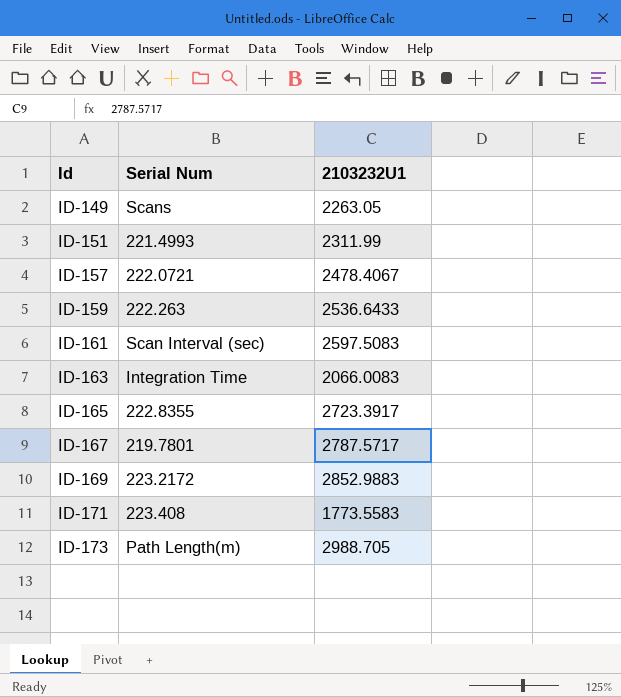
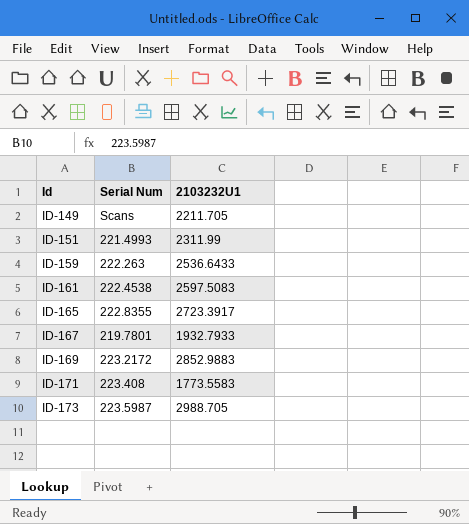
row ID-157: 222.0721 | 2478.4067 -> none
row ID-163: Integration Time | 2066.0083 -> none
ID-149 | 2103232U1: 2263.05 -> 2211.705
ID-161 | Serial Num: Scan Interval (sec) -> 222.4538
ID-167 | 2103232U1: 2787.5717 -> 1932.7933
ID-173 | Serial Num: Path Length(m) -> 223.5987

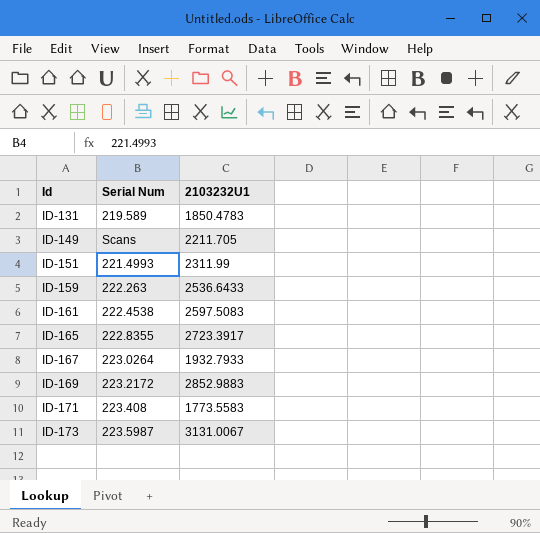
row ID-131: none -> 219.589 | 1850.4783
ID-167 | Serial Num: 219.7801 -> 223.0264
ID-173 | 2103232U1: 2988.705 -> 3131.0067

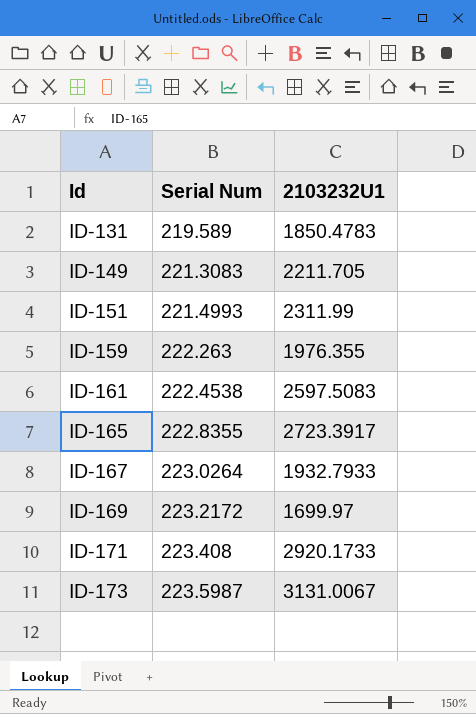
ID-149 | Serial Num: Scans -> 221.3083
ID-159 | 2103232U1: 2536.6433 -> 1976.355
ID-169 | 2103232U1: 2852.9883 -> 1699.97
ID-171 | 2103232U1: 1773.5583 -> 2920.1733

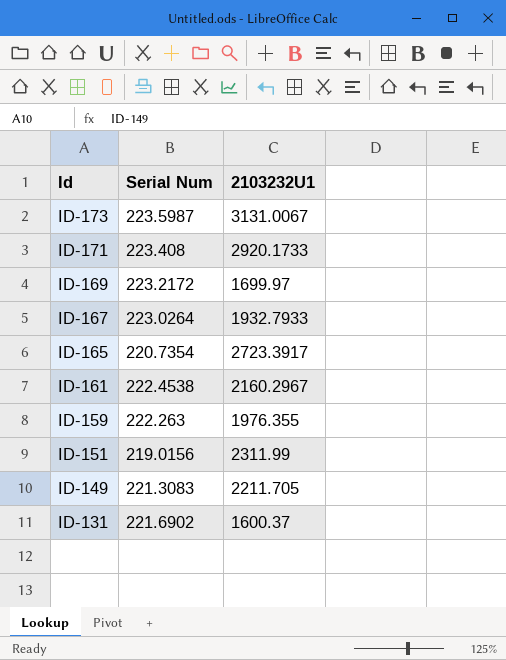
row order: Id ascending -> Id descending
ID-165 | Serial Num: 222.8355 -> 220.7354
ID-161 | 2103232U1: 2597.5083 -> 2160.2967
ID-151 | Serial Num: 221.4993 -> 219.0156
ID-131 | Serial Num: 219.589 -> 221.6902
ID-131 | 2103232U1: 1850.4783 -> 1600.37

